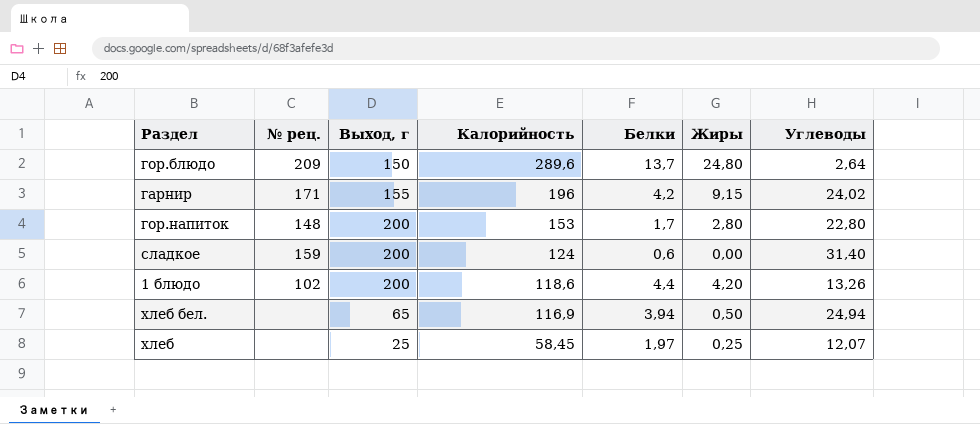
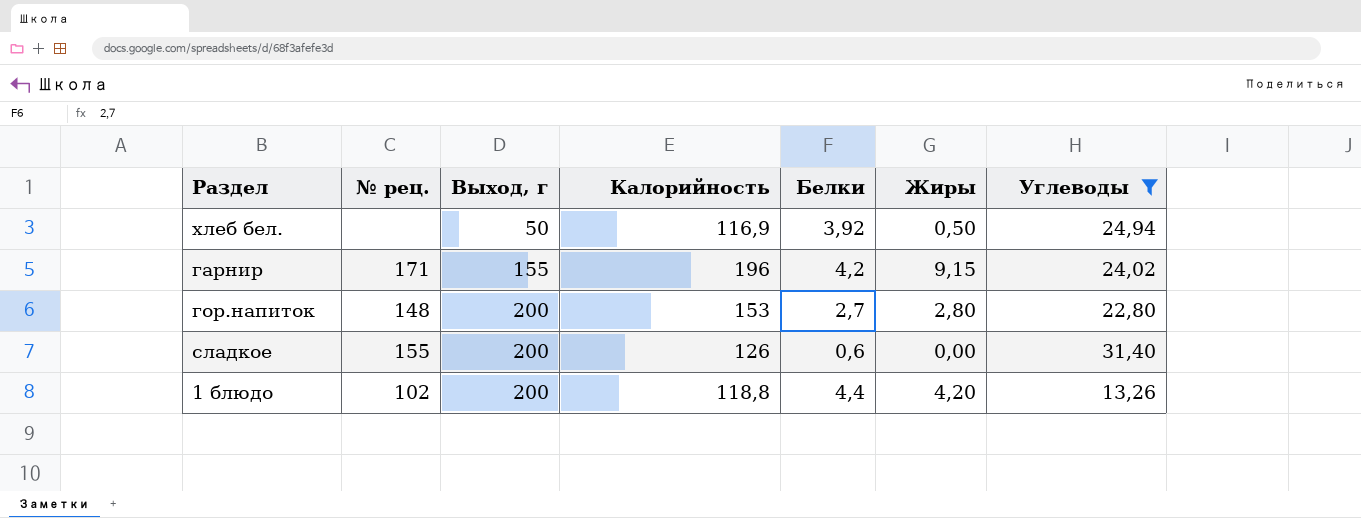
filter: none -> Углеводы >= 13,26
row order: Калорийность descending -> Выход, г ascending
хлеб бел. | Выход, г: 65 -> 50
хлеб бел. | Белки: 3,94 -> 3,92
гор.напиток | Белки: 1,7 -> 2,7
сладкое | № рец.: 159 -> 155
сладкое | Калорийность: 124 -> 126
1 блюдо | Калорийность: 118,6 -> 118,8

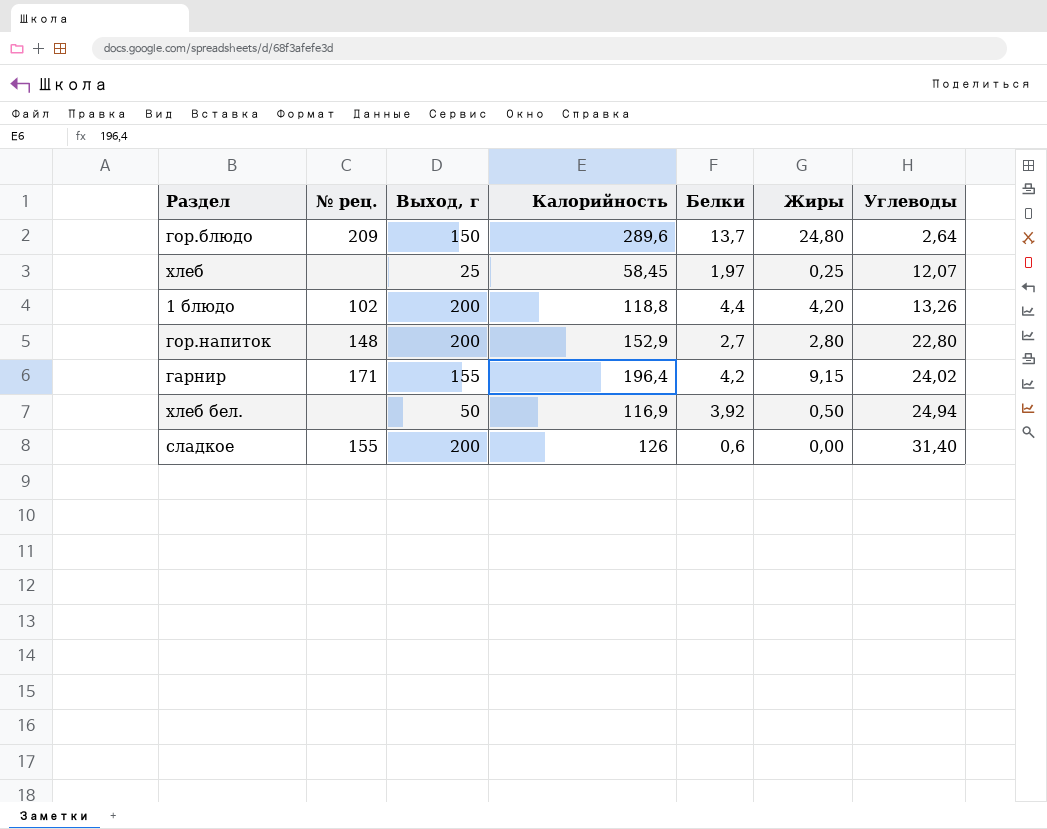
filter: Углеводы >= 13,26 -> none
row order: Выход, г ascending -> Углеводы ascending
гор.напиток | Калорийность: 153 -> 152,9
гарнир | Калорийность: 196 -> 196,4

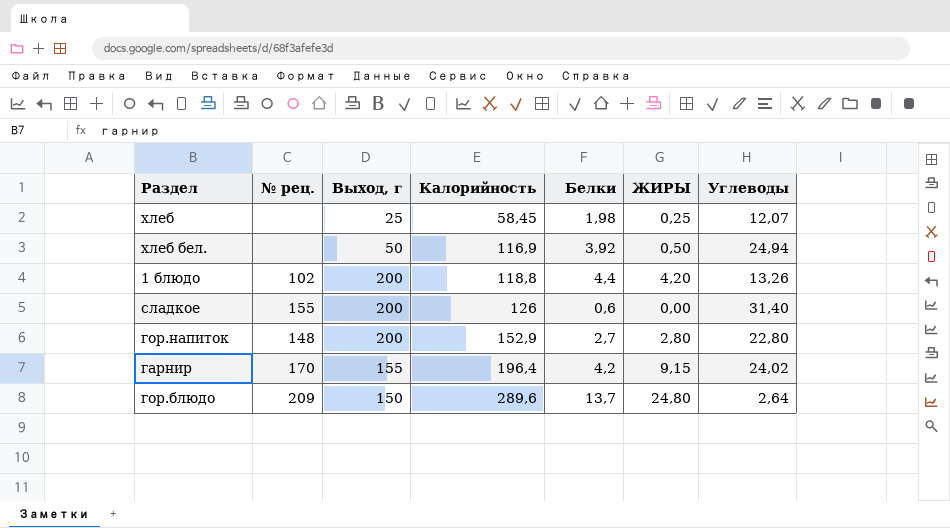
row order: Углеводы ascending -> Калорийность ascending
column name: Жиры -> ЖИРЫ
хлеб | Белки: 1,97 -> 1,98
гарнир | № рец.: 171 -> 170

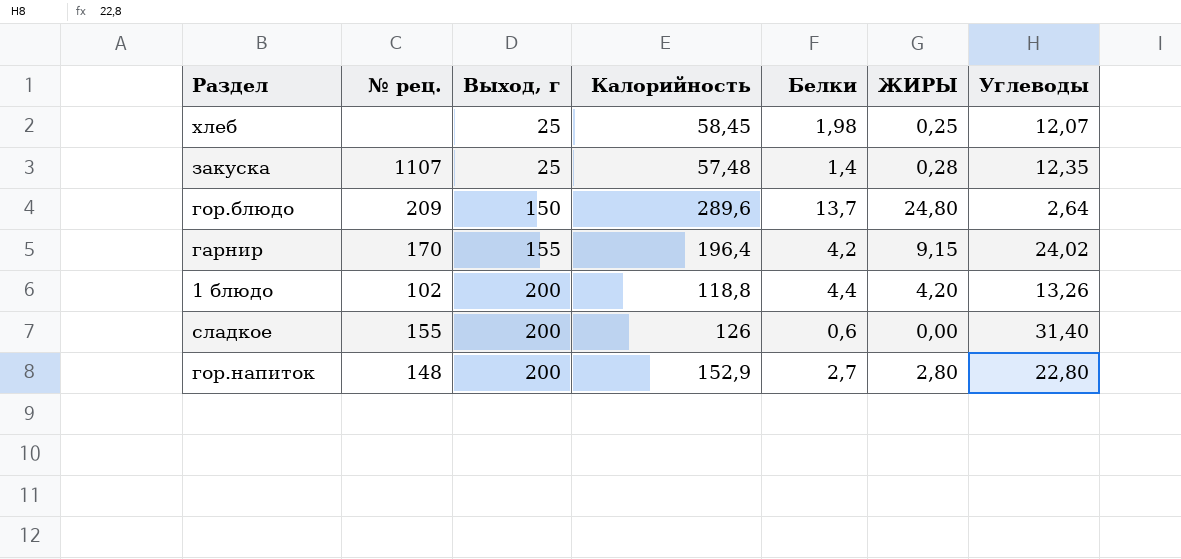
row order: Калорийность ascending -> Выход, г ascending
row хлеб бел.: none | 50 | 116,9 | 3,92 | 0,50 | 24,94 -> none
row закуска: none -> 1107 | 25 | 57,48 | 1,4 | 0,28 | 12,35

